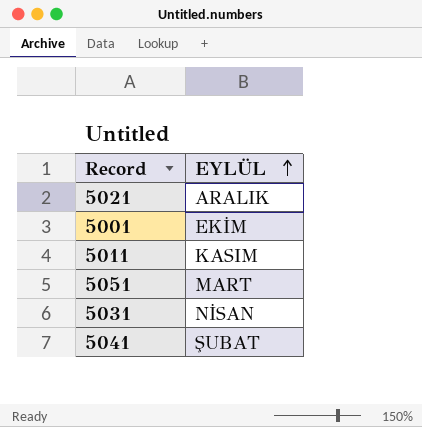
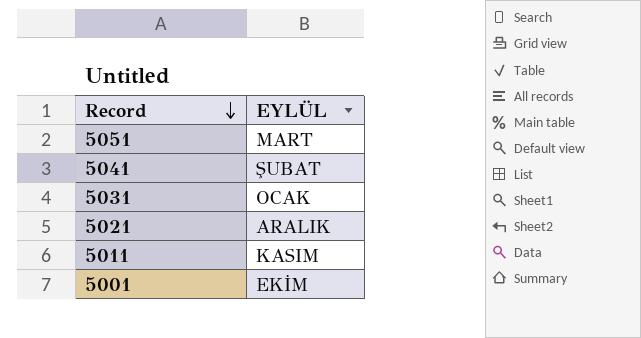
row order: EYLÜL ascending -> Record descending
5031 | EYLÜL: NİSAN -> OCAK

